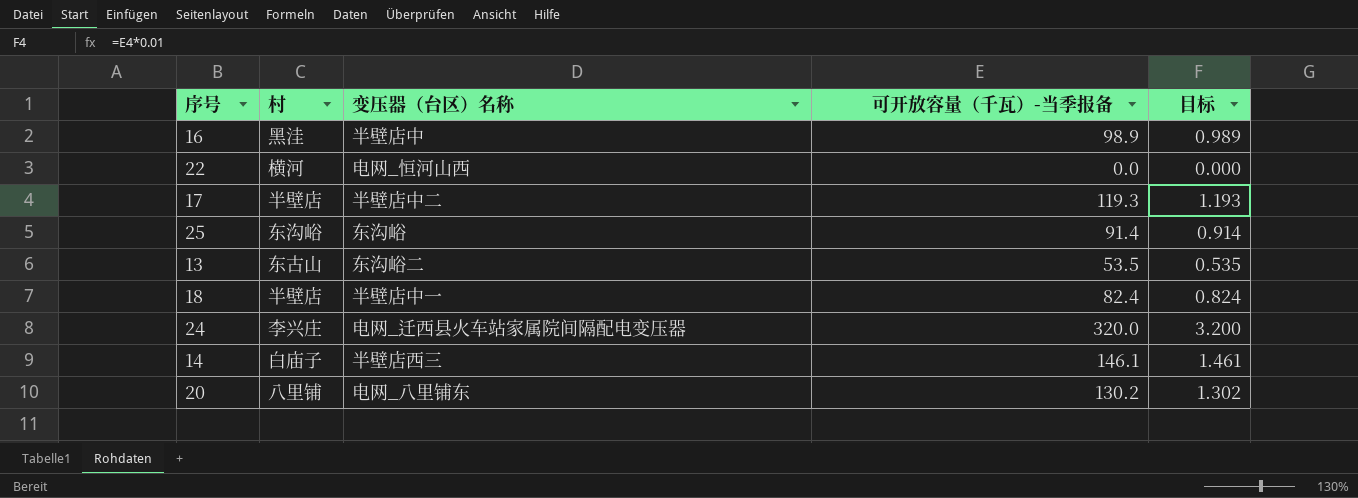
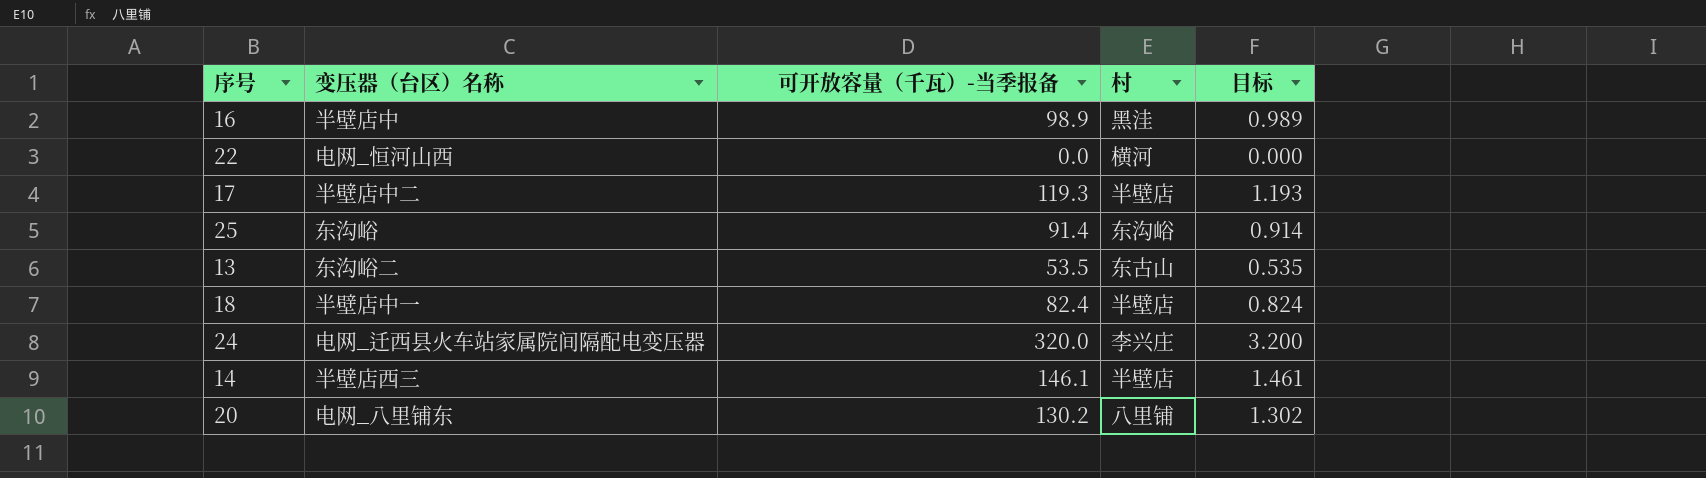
column 村 | position: 2 -> 4
14 | 村: 白庙子 -> 半壁店

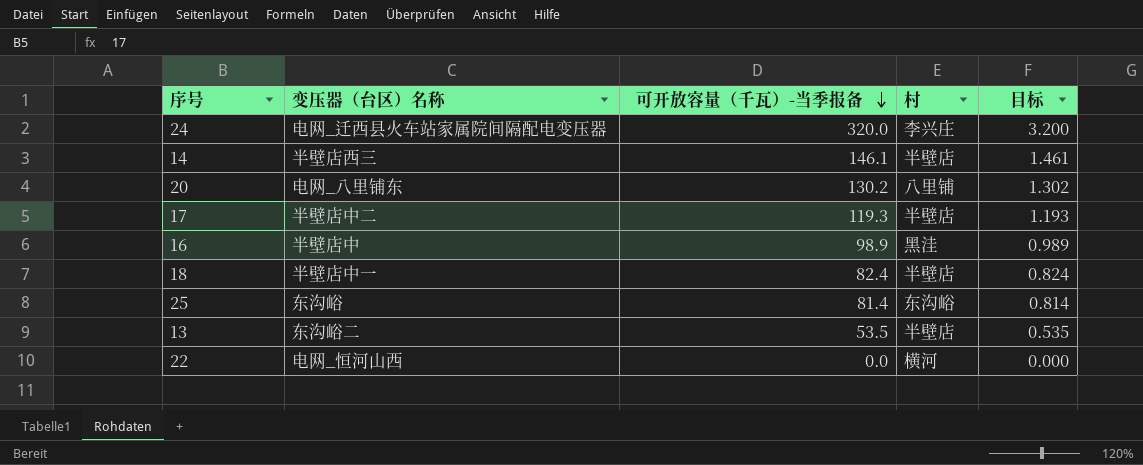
row order: none -> 可开放容量（千瓦）-当季报备 descending
25 | 可开放容量（千瓦）-当季报备: 91.4 -> 81.4
25 | 目标: 0.914 -> 0.814
13 | 村: 东古山 -> 半壁店

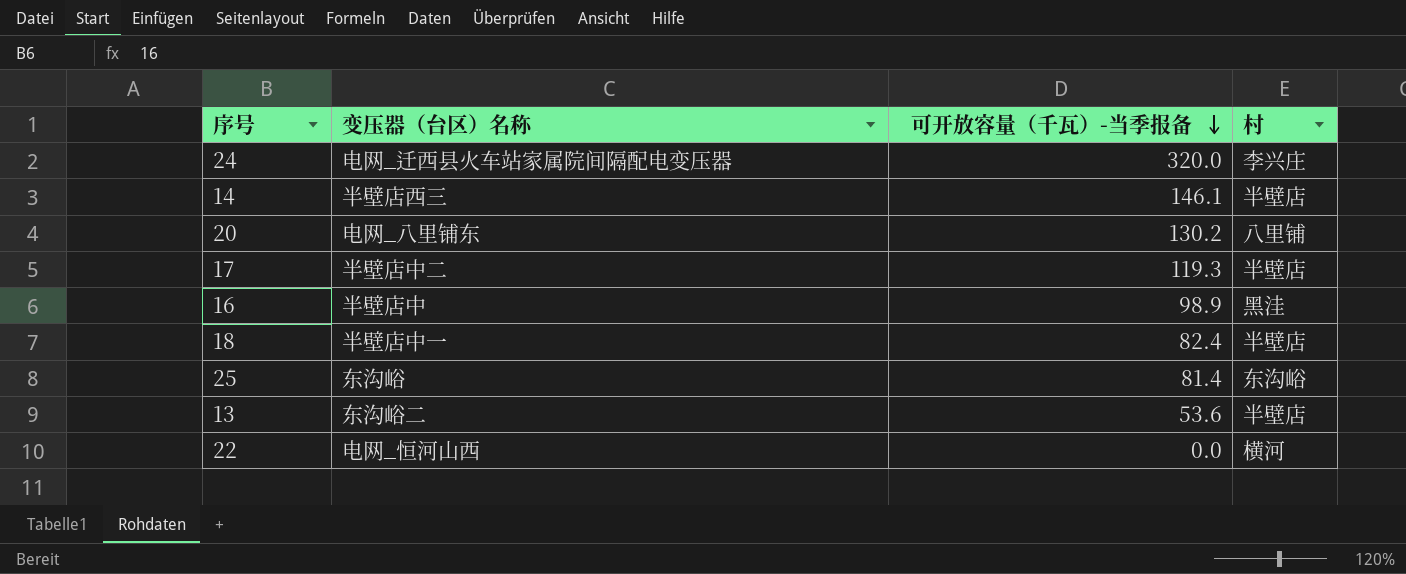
column 目标 | formula: [可开放容量（千瓦）-当季报备] * 0.01 -> none
13 | 可开放容量（千瓦）-当季报备: 53.5 -> 53.6

